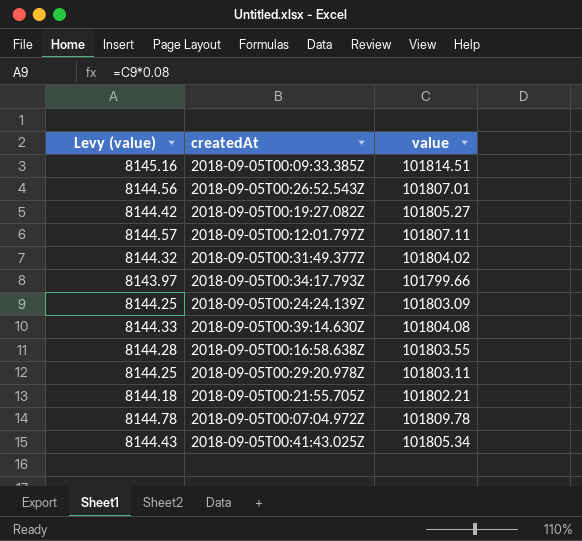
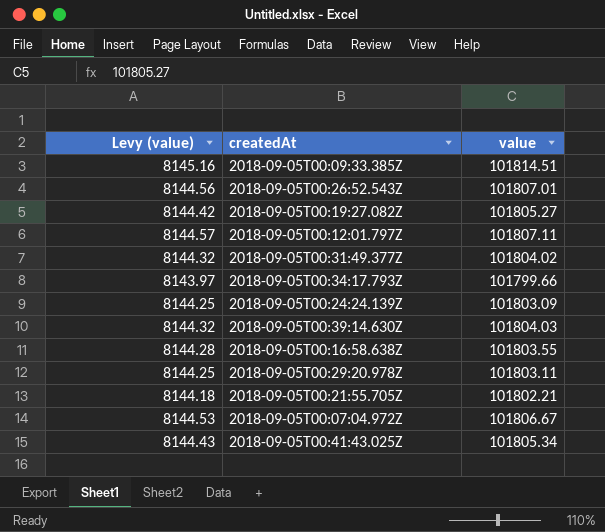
2018-09-05T00:39:14.630Z | Levy (value): 8144.33 -> 8144.32
2018-09-05T00:39:14.630Z | value: 101804.08 -> 101804.03
2018-09-05T00:07:04.972Z | Levy (value): 8144.78 -> 8144.53
2018-09-05T00:07:04.972Z | value: 101809.78 -> 101806.67

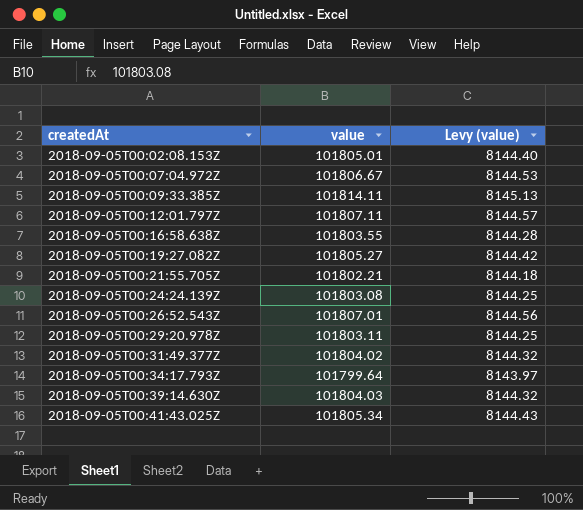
row order: none -> createdAt ascending
column Levy (value) | position: 1 -> 3
row 2018-09-05T00:02:08.153Z: none -> 101805.01 | 8144.40
2018-09-05T00:09:33.385Z | value: 101814.51 -> 101814.11
2018-09-05T00:09:33.385Z | Levy (value): 8145.16 -> 8145.13
2018-09-05T00:24:24.139Z | value: 101803.09 -> 101803.08
2018-09-05T00:34:17.793Z | value: 101799.66 -> 101799.64

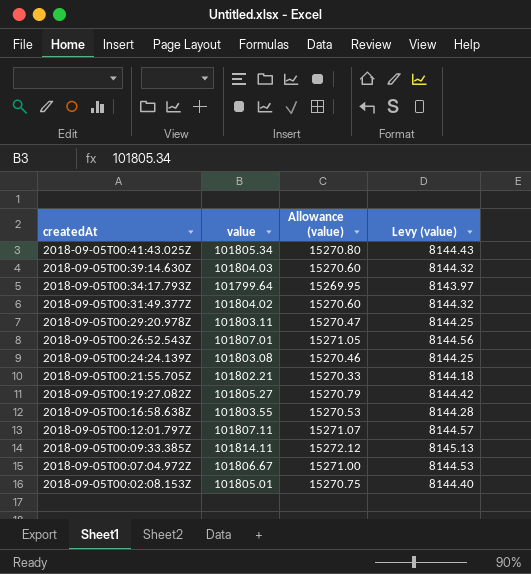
row order: createdAt ascending -> createdAt descending
column Allowance (value) | formula: none -> [value] * 0.15

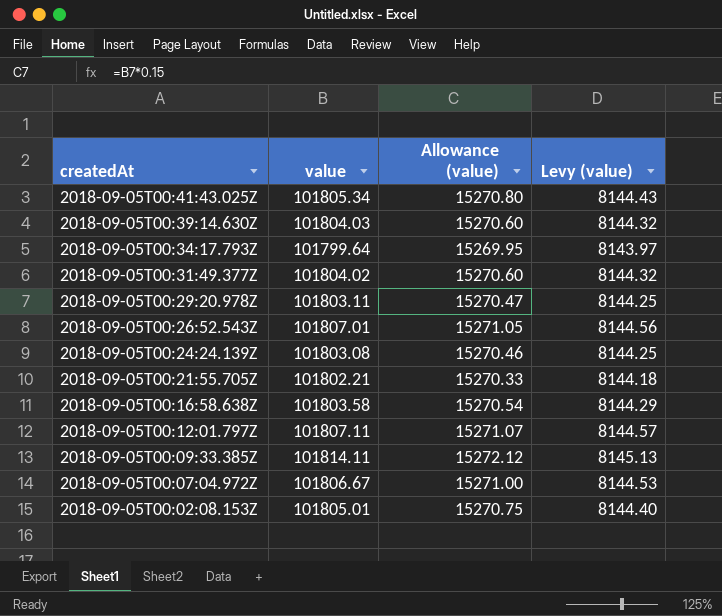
row 2018-09-05T00:19:27.082Z: 101805.27 | 15270.79 | 8144.42 -> none
2018-09-05T00:16:58.638Z | value: 101803.55 -> 101803.58
2018-09-05T00:16:58.638Z | Allowance (value): 15270.53 -> 15270.54
2018-09-05T00:16:58.638Z | Levy (value): 8144.28 -> 8144.29

